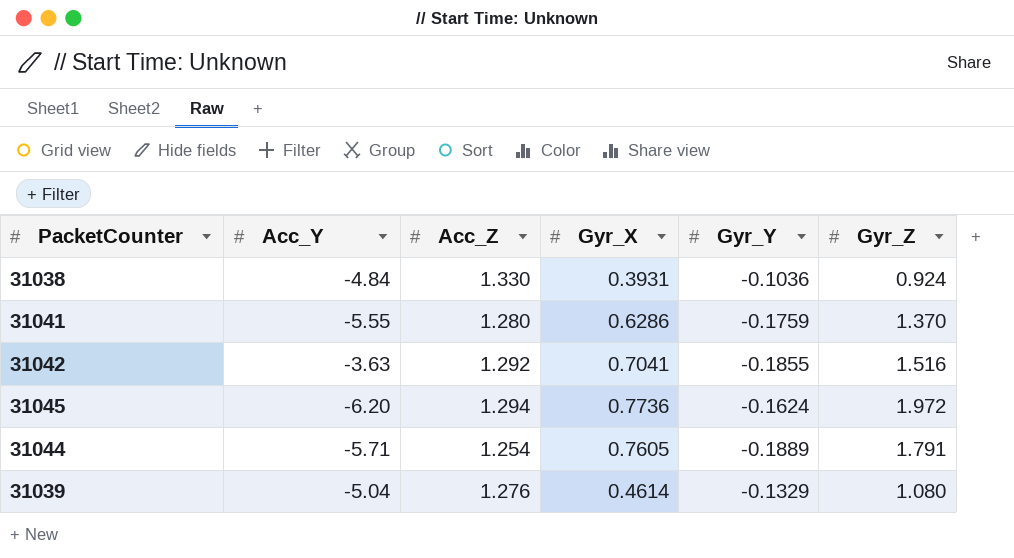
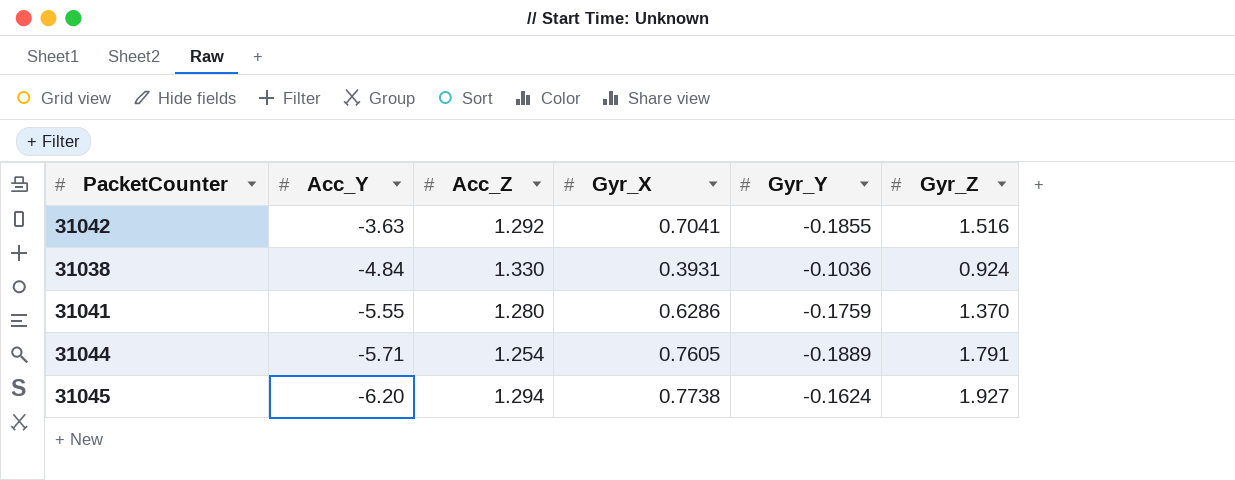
row order: none -> Acc_Y descending
row 31039: -5.04 | 1.276 | 0.4614 | -0.1329 | 1.080 -> none
31045 | Gyr_X: 0.7736 -> 0.7738
31045 | Gyr_Z: 1.972 -> 1.927

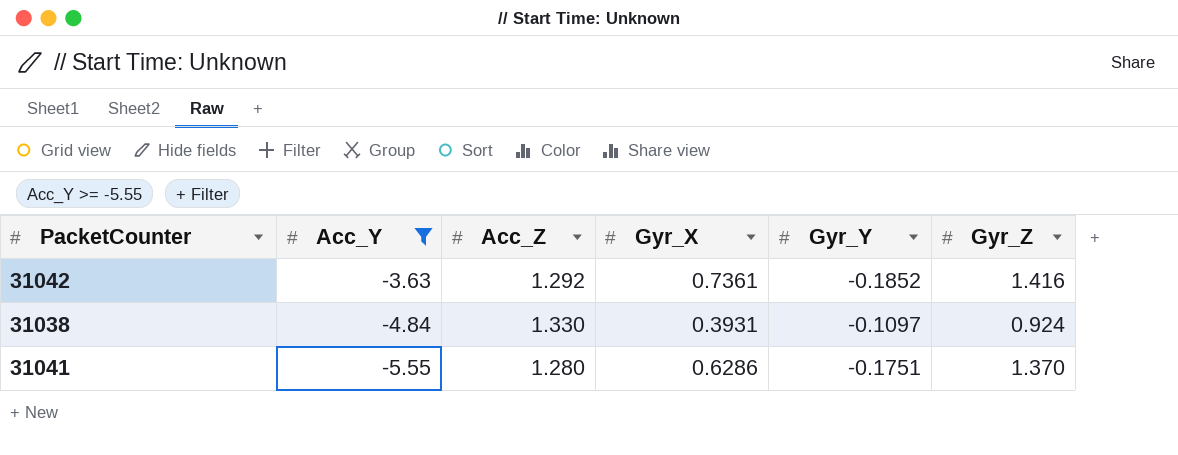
filter: none -> Acc_Y >= -5.55
31042 | Gyr_X: 0.7041 -> 0.7361
31042 | Gyr_Y: -0.1855 -> -0.1852
31042 | Gyr_Z: 1.516 -> 1.416
31038 | Gyr_Y: -0.1036 -> -0.1097
31041 | Gyr_Y: -0.1759 -> -0.1751

